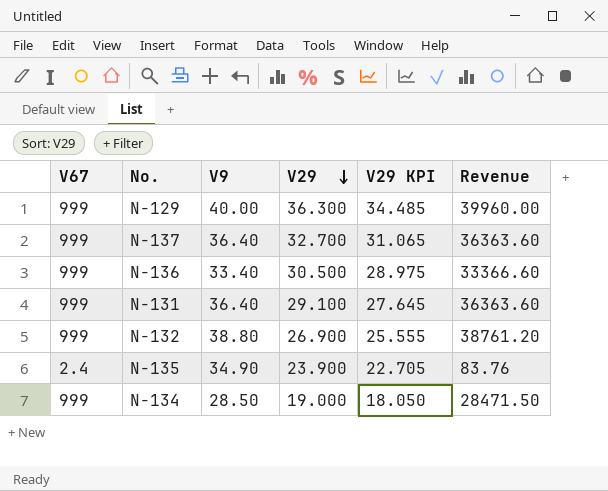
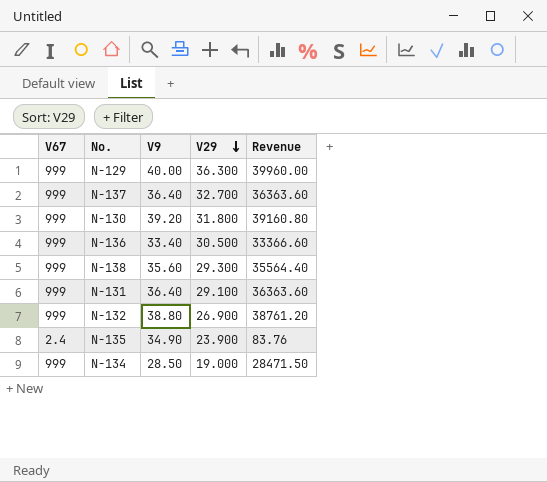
column V29 KPI | formula: [V29] * 0.95 -> none
row N-130: none -> 999 | 39.20 | 31.800 | 39160.80
row N-138: none -> 999 | 35.60 | 29.300 | 35564.40

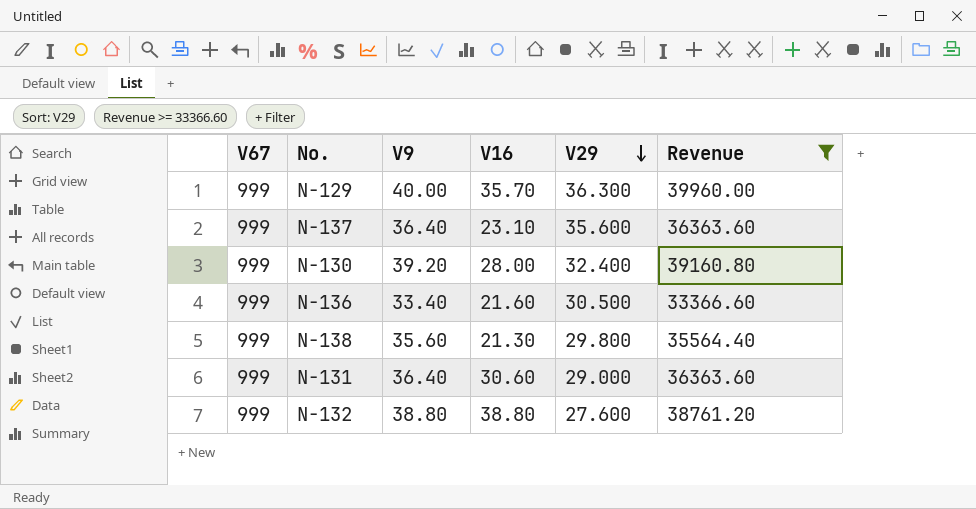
filter: none -> Revenue >= 33366.60
column V16 | position: none -> 4
N-137 | V29: 32.700 -> 35.600
N-130 | V29: 31.800 -> 32.400
N-138 | V29: 29.300 -> 29.800
N-131 | V29: 29.100 -> 29.000
N-132 | V29: 26.900 -> 27.600

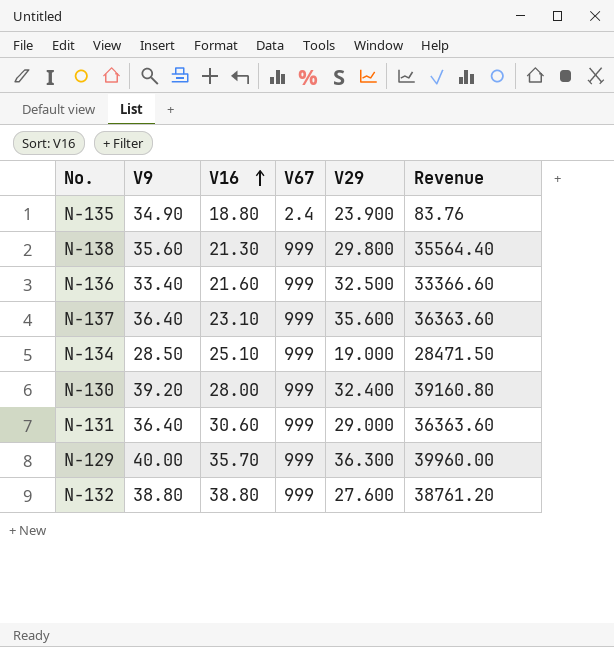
filter: Revenue >= 33366.60 -> none
row order: V29 descending -> V16 ascending
column V67 | position: 1 -> 4
N-136 | V29: 30.500 -> 32.500

